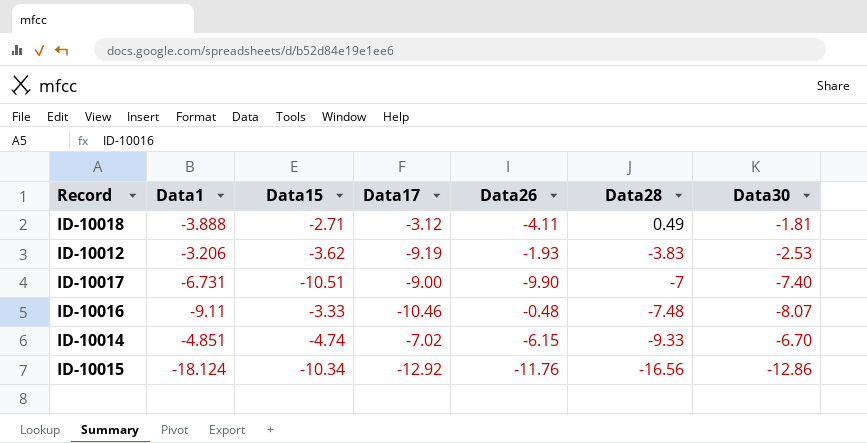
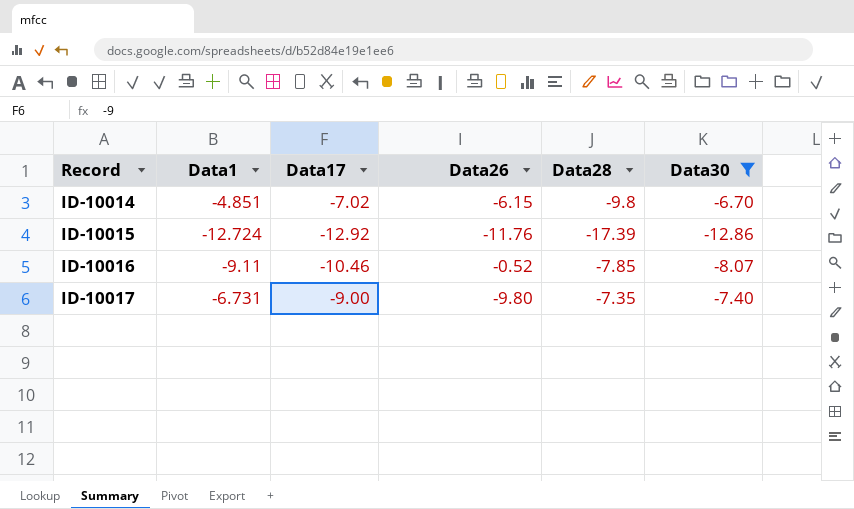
filter: none -> Data30 <= -6.70
row order: Data28 descending -> Record ascending
column Data15 | position: 3 -> none
ID-10014 | Data28: -9.33 -> -9.8
ID-10015 | Data1: -18.124 -> -12.724
ID-10015 | Data28: -16.56 -> -17.39
ID-10016 | Data26: -0.48 -> -0.52
ID-10016 | Data28: -7.48 -> -7.85
ID-10017 | Data26: -9.90 -> -9.80
ID-10017 | Data28: -7 -> -7.35

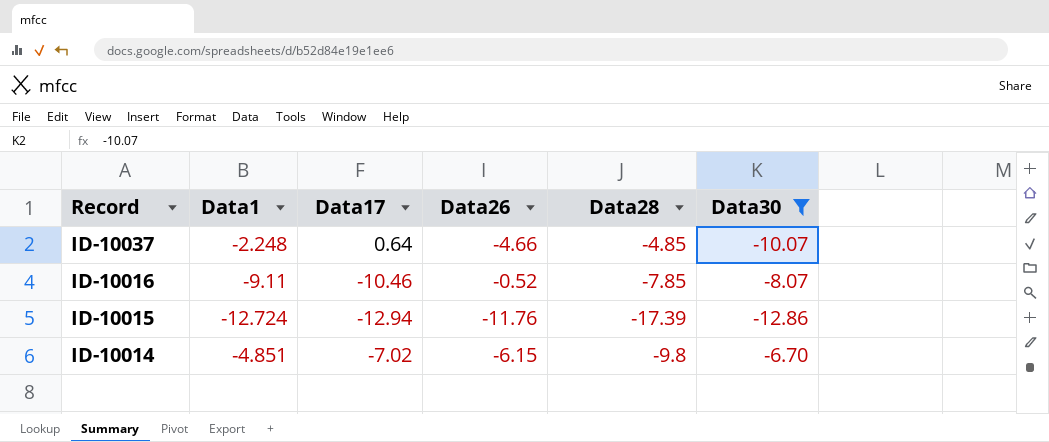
row order: Record ascending -> Record descending
row ID-10017: -6.731 | -9.00 | -9.80 | -7.35 | -7.40 -> none
row ID-10037: none -> -2.248 | 0.64 | -4.66 | -4.85 | -10.07
ID-10015 | Data17: -12.92 -> -12.94

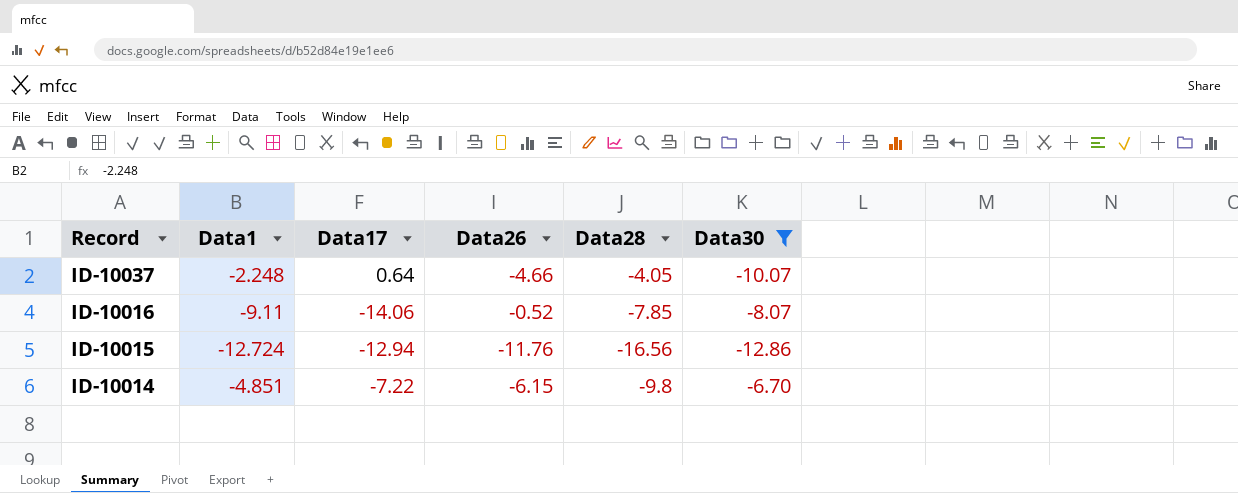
ID-10037 | Data28: -4.85 -> -4.05
ID-10016 | Data17: -10.46 -> -14.06
ID-10015 | Data28: -17.39 -> -16.56
ID-10014 | Data17: -7.02 -> -7.22

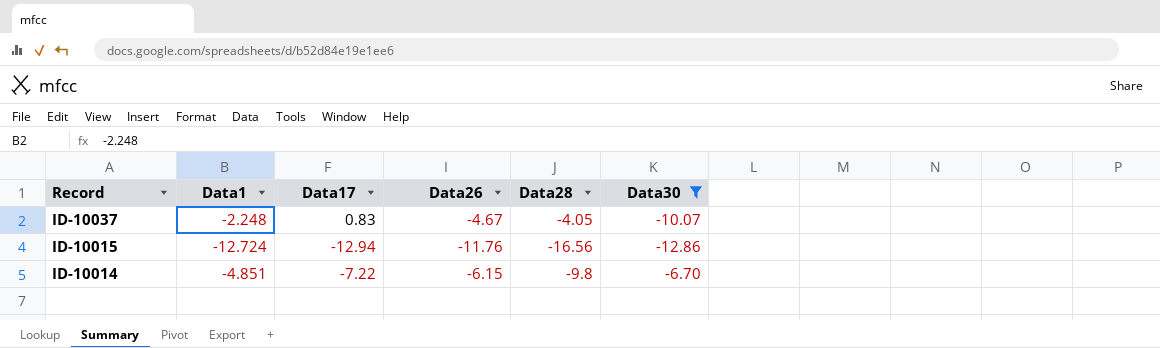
row ID-10016: -9.11 | -14.06 | -0.52 | -7.85 | -8.07 -> none
ID-10037 | Data17: 0.64 -> 0.83
ID-10037 | Data26: -4.66 -> -4.67

